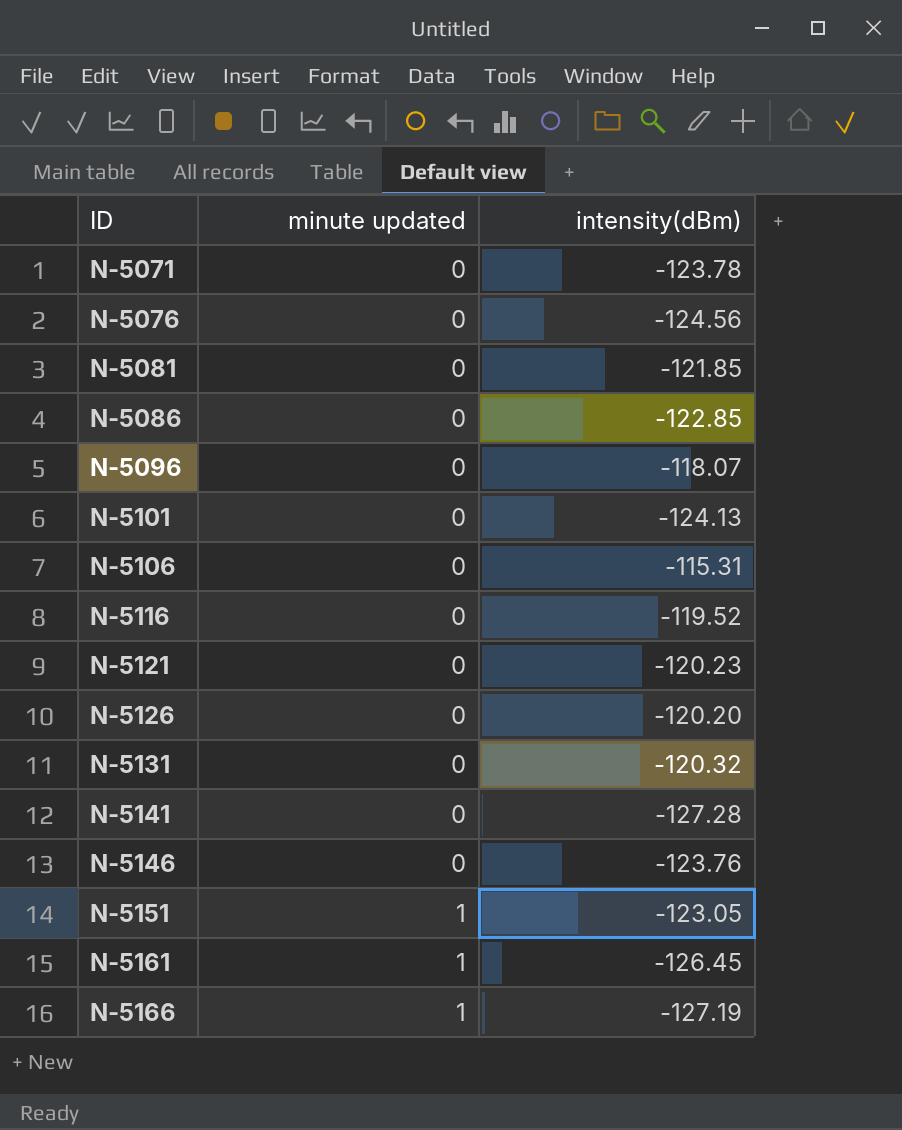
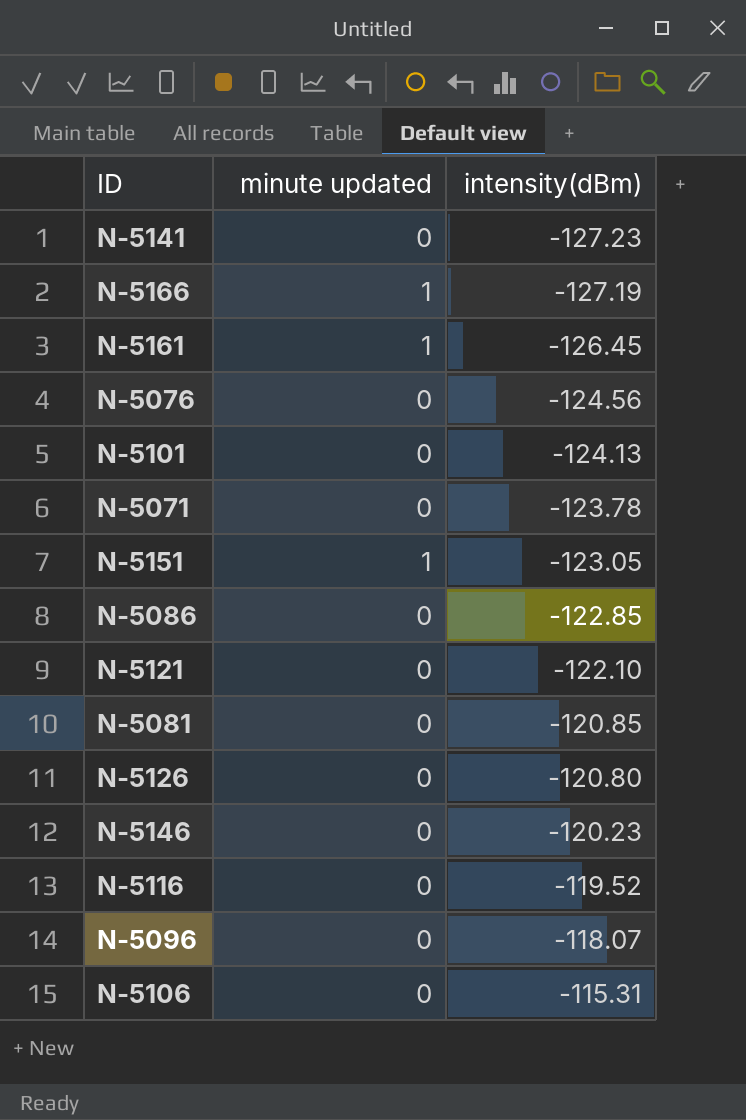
row order: ID ascending -> intensity(dBm) ascending
row N-5131: 0 | -120.32 -> none
N-5141 | intensity(dBm): -127.28 -> -127.23
N-5121 | intensity(dBm): -120.23 -> -122.10
N-5081 | intensity(dBm): -121.85 -> -120.85
N-5126 | intensity(dBm): -120.20 -> -120.80
N-5146 | intensity(dBm): -123.76 -> -120.23

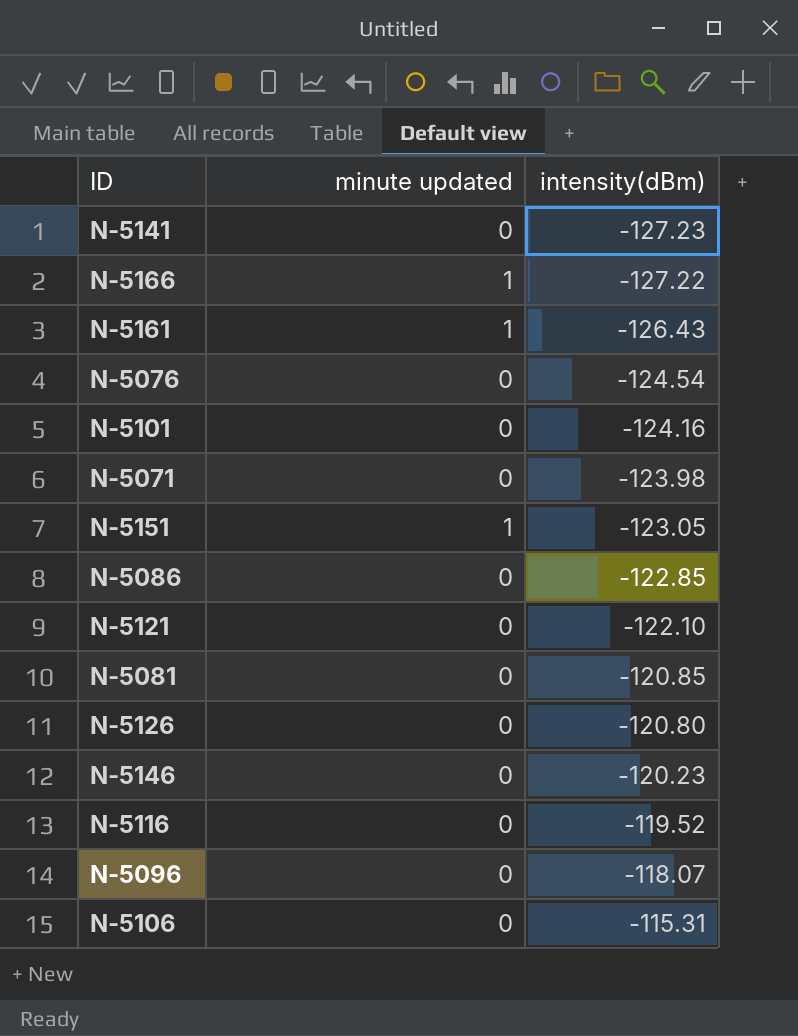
N-5166 | intensity(dBm): -127.19 -> -127.22
N-5161 | intensity(dBm): -126.45 -> -126.43
N-5076 | intensity(dBm): -124.56 -> -124.54
N-5101 | intensity(dBm): -124.13 -> -124.16
N-5071 | intensity(dBm): -123.78 -> -123.98

